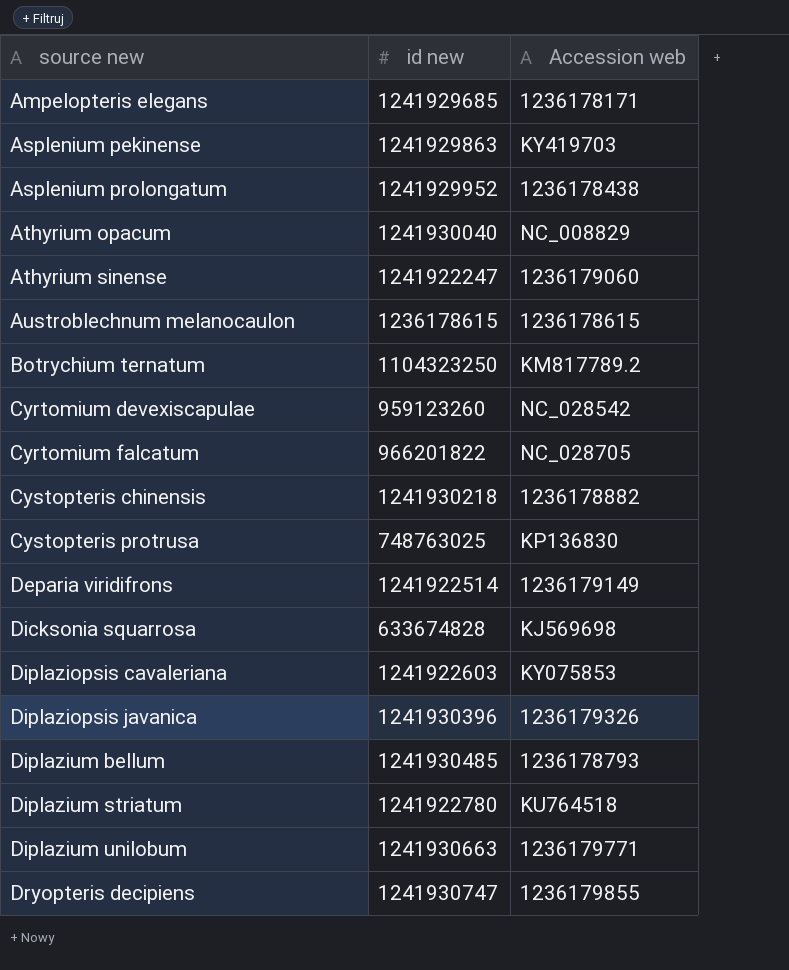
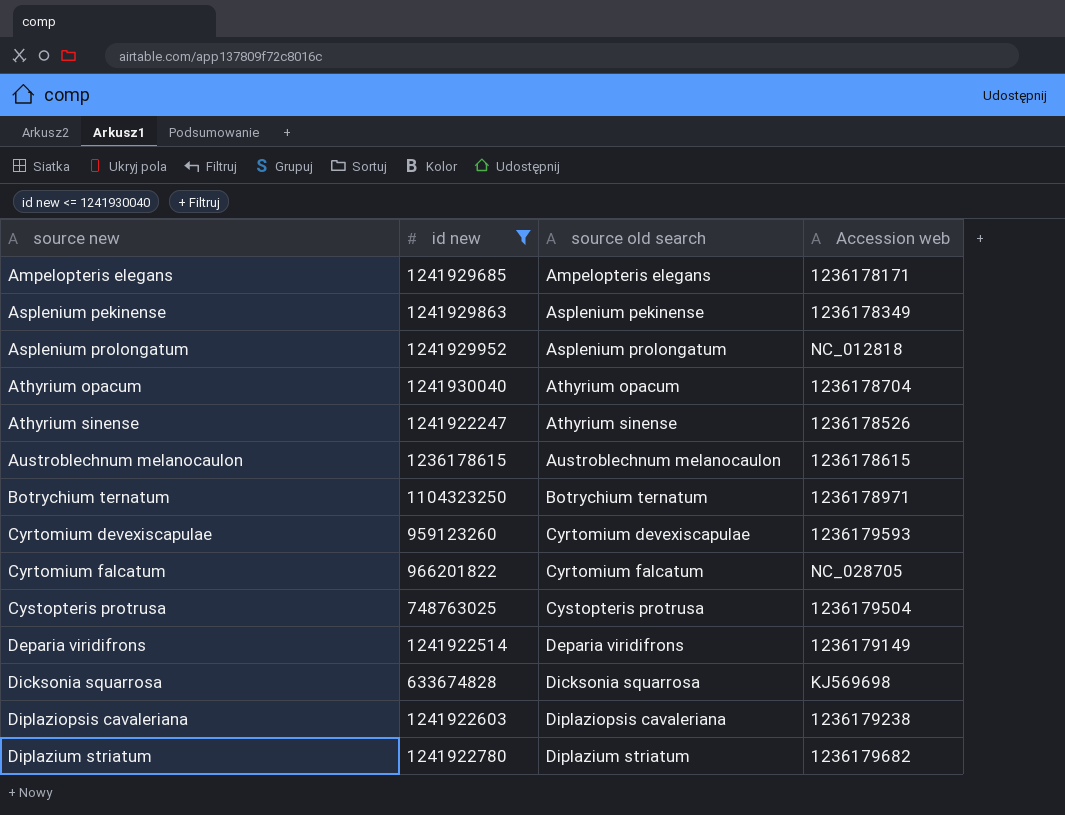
filter: none -> id new <= 1241930040
column source old search | position: none -> 3
Asplenium pekinense | Accession web: KY419703 -> 1236178349
Asplenium prolongatum | Accession web: 1236178438 -> NC_012818
Athyrium opacum | Accession web: NC_008829 -> 1236178704
Athyrium sinense | Accession web: 1236179060 -> 1236178526
Botrychium ternatum | Accession web: KM817789.2 -> 1236178971
Cyrtomium devexiscapulae | Accession web: NC_028542 -> 1236179593
Cystopteris protrusa | Accession web: KP136830 -> 1236179504
Diplaziopsis cavaleriana | Accession web: KY075853 -> 1236179238
Diplazium striatum | Accession web: KU764518 -> 1236179682

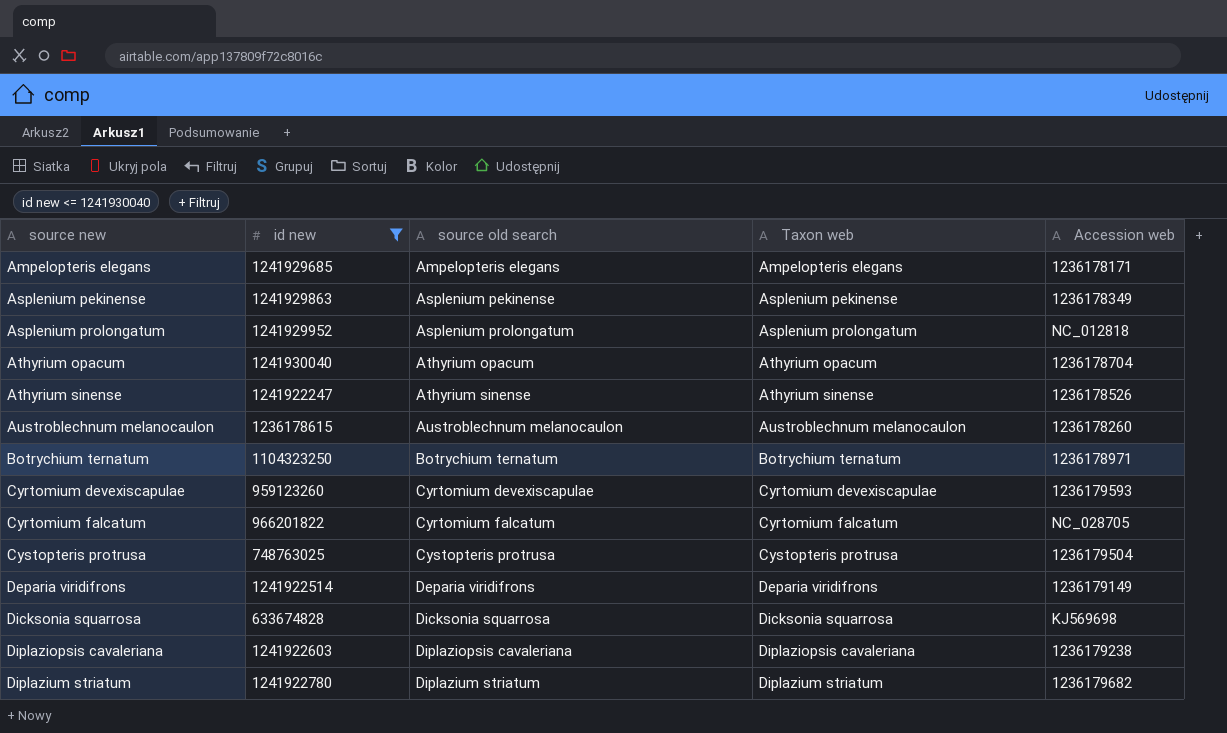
column Taxon web | position: none -> 4
Austroblechnum melanocaulon | Accession web: 1236178615 -> 1236178260

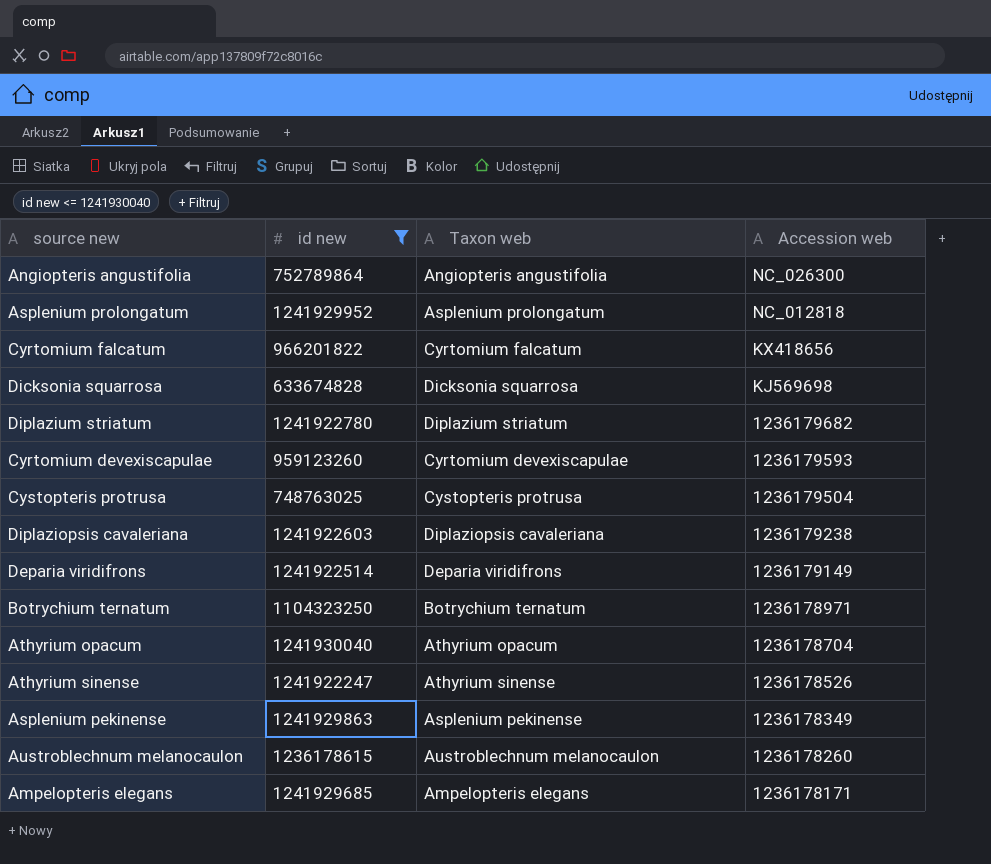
row order: source new ascending -> Accession web descending
column source old search | position: 3 -> none
row Angiopteris angustifolia: none -> 752789864 | Angiopteris angustifolia | NC_026300
Cyrtomium falcatum | Accession web: NC_028705 -> KX418656

